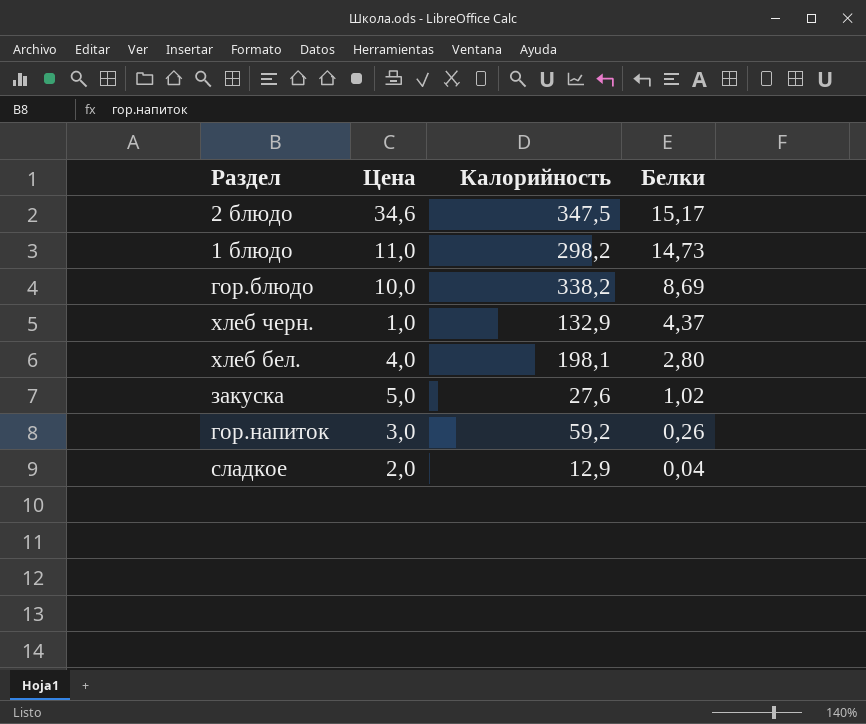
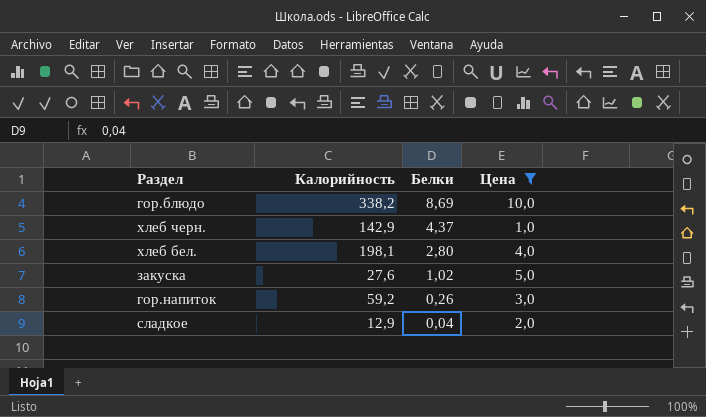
filter: none -> Цена <= 10,0
column Цена | position: 2 -> 4
хлеб черн. | Калорийность: 132,9 -> 142,9

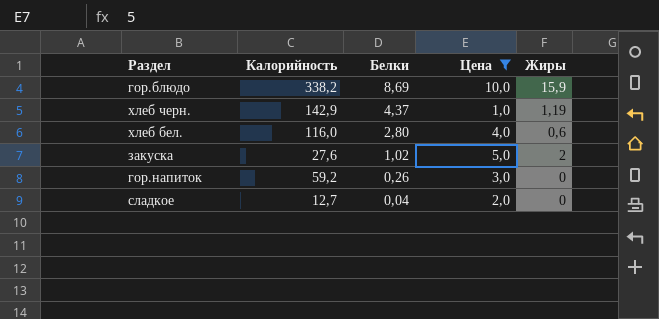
column Жиры | position: none -> 5
хлеб бел. | Калорийность: 198,1 -> 116,0
сладкое | Калорийность: 12,9 -> 12,7

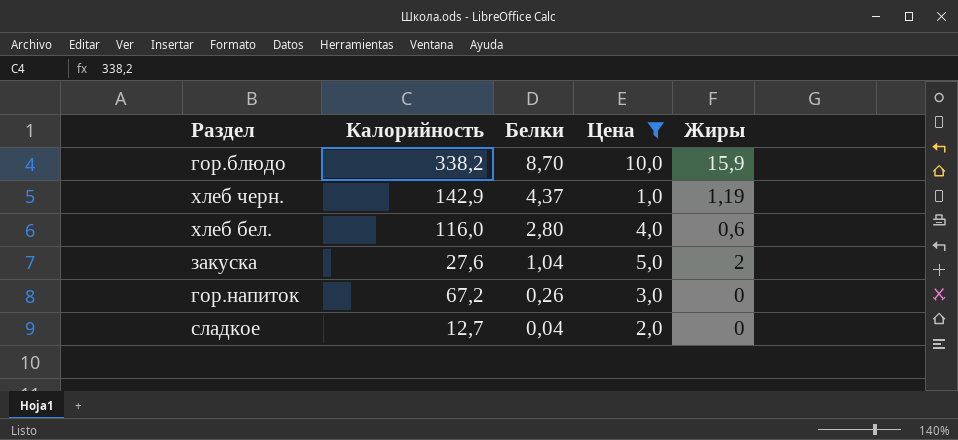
гор.блюдо | Белки: 8,69 -> 8,70
закуска | Белки: 1,02 -> 1,04
гор.напиток | Калорийность: 59,2 -> 67,2

